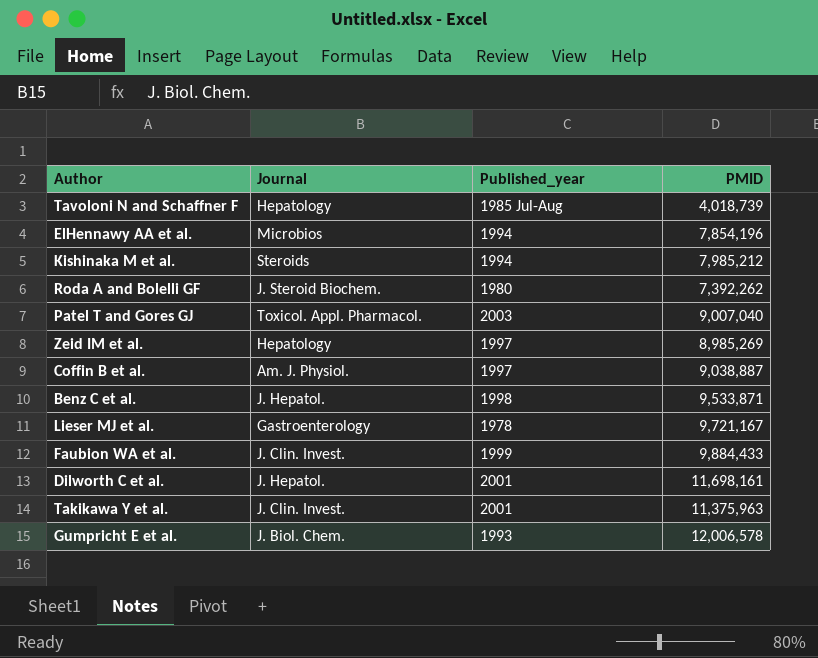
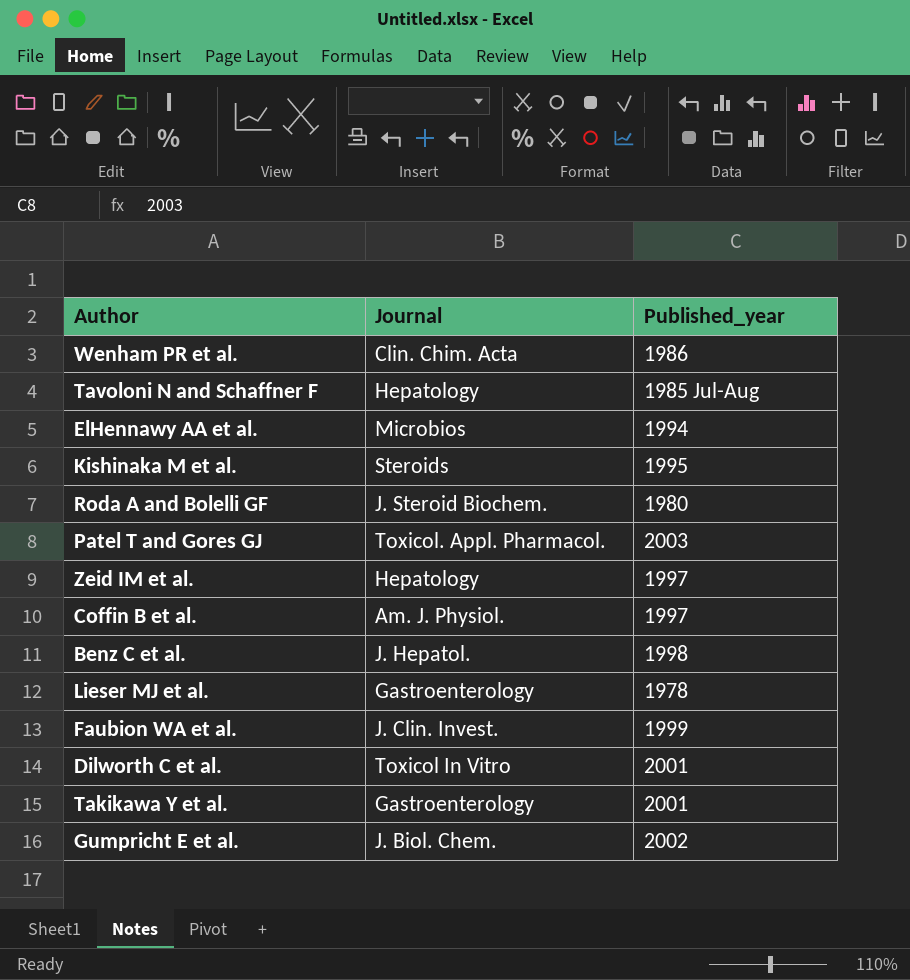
column PMID | position: 4 -> none
row Wenham PR et al.: none -> Clin. Chim. Acta | 1986
Kishinaka M et al. | Published_year: 1994 -> 1995
Dilworth C et al. | Journal: J. Hepatol. -> Toxicol In Vitro
Takikawa Y et al. | Journal: J. Clin. Invest. -> Gastroenterology
Gumpricht E et al. | Published_year: 1993 -> 2002

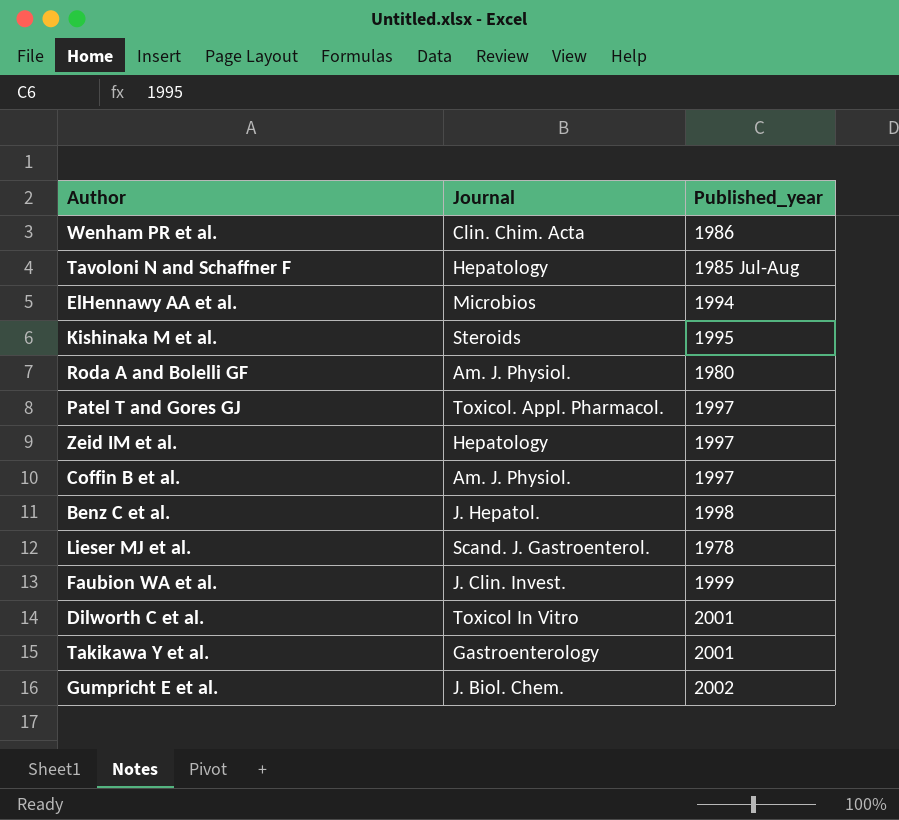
Roda A and Bolelli GF | Journal: J. Steroid Biochem. -> Am. J. Physiol.
Patel T and Gores GJ | Published_year: 2003 -> 1997
Lieser MJ et al. | Journal: Gastroenterology -> Scand. J. Gastroenterol.

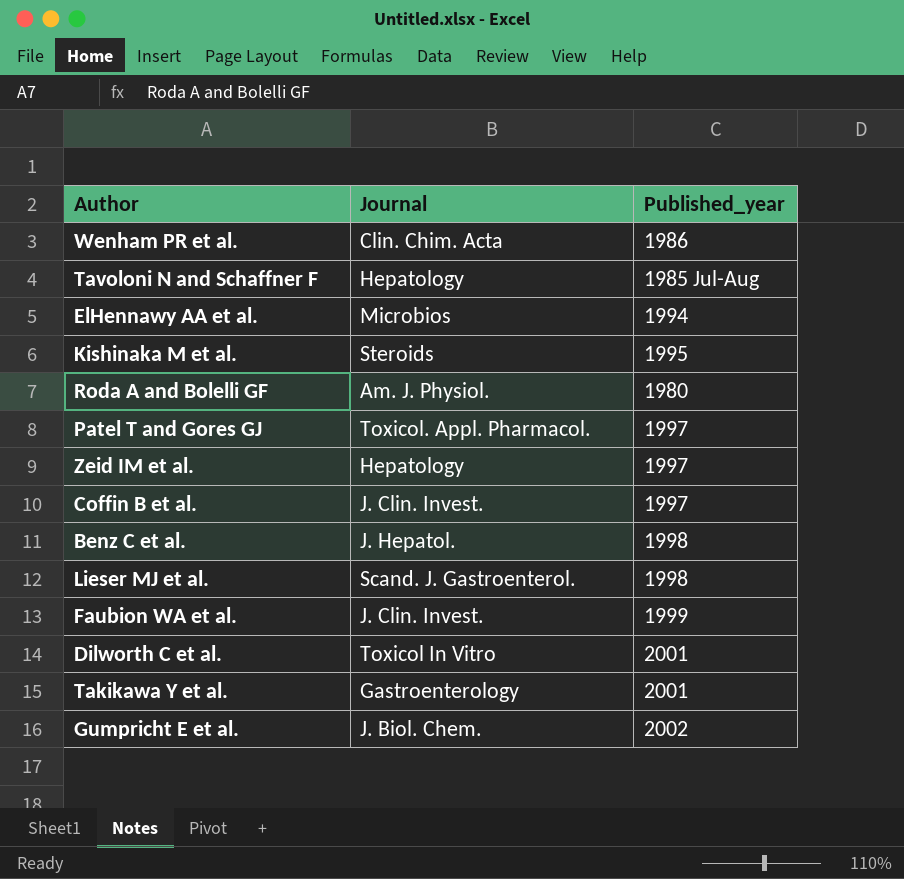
Coffin B et al. | Journal: Am. J. Physiol. -> J. Clin. Invest.
Lieser MJ et al. | Published_year: 1978 -> 1998

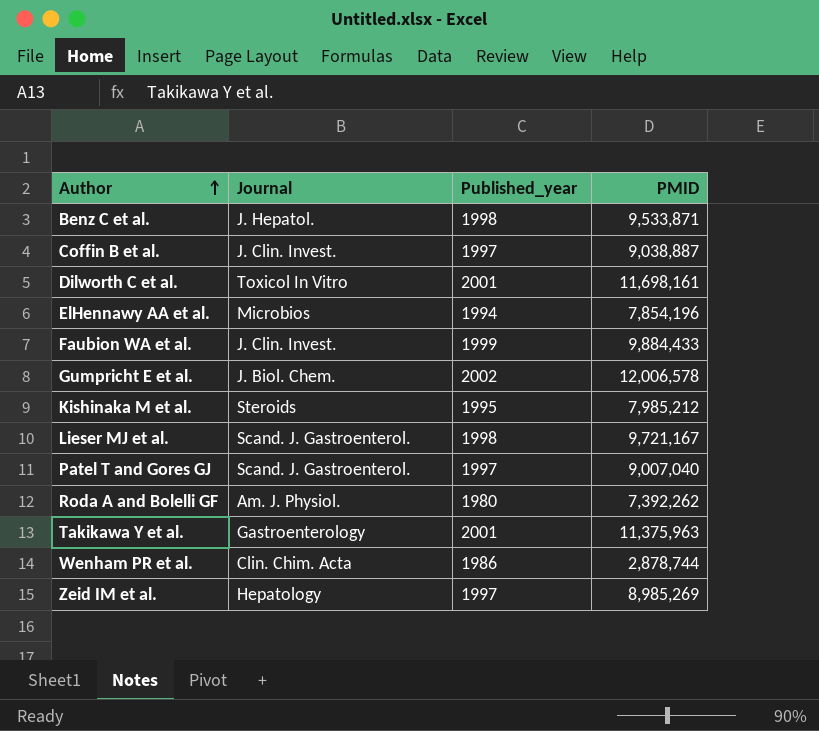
row order: none -> Author ascending
column PMID | position: none -> 4
row Tavoloni N and Schaffner F: Hepatology | 1985 Jul-Aug -> none
Patel T and Gores GJ | Journal: Toxicol. Appl. Pharmacol. -> Scand. J. Gastroenterol.

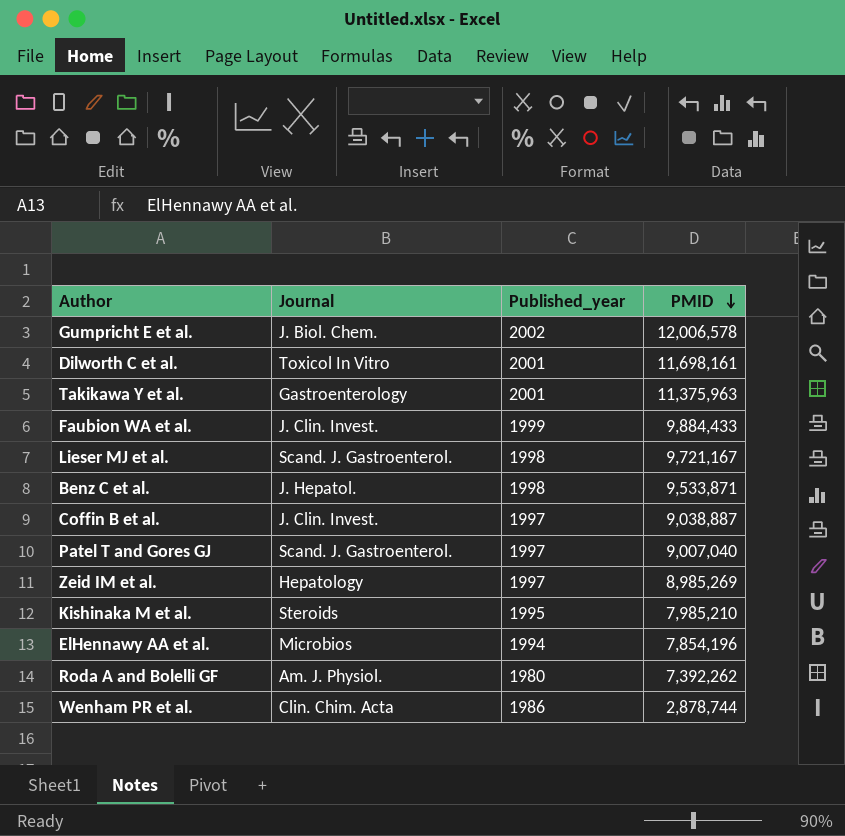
row order: Author ascending -> PMID descending
Kishinaka M et al. | PMID: 7,985,212 -> 7,985,210

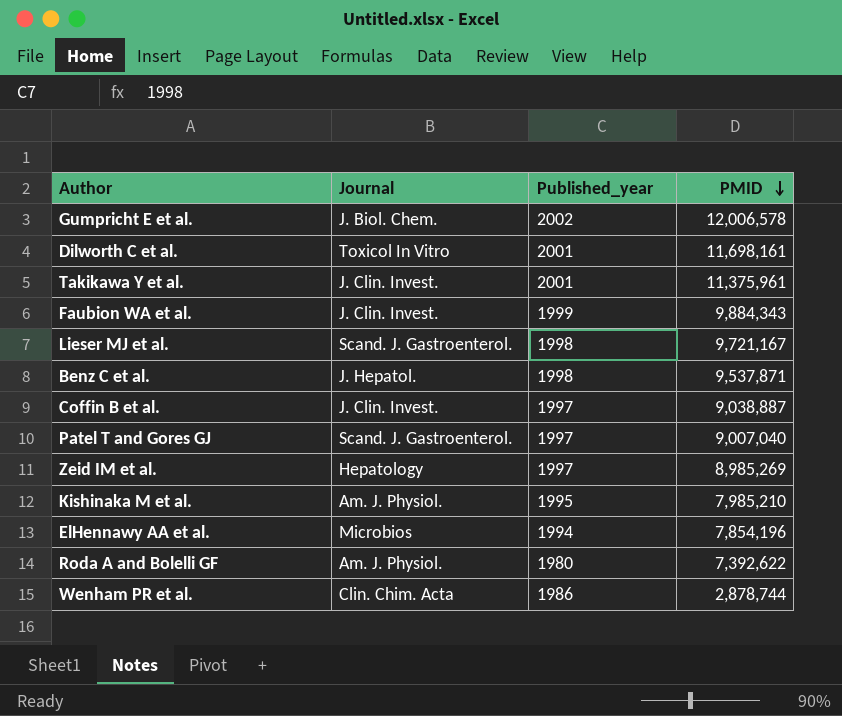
Takikawa Y et al. | Journal: Gastroenterology -> J. Clin. Invest.
Takikawa Y et al. | PMID: 11,375,963 -> 11,375,961
Faubion WA et al. | PMID: 9,884,433 -> 9,884,343
Benz C et al. | PMID: 9,533,871 -> 9,537,871
Kishinaka M et al. | Journal: Steroids -> Am. J. Physiol.
Roda A and Bolelli GF | PMID: 7,392,262 -> 7,392,622

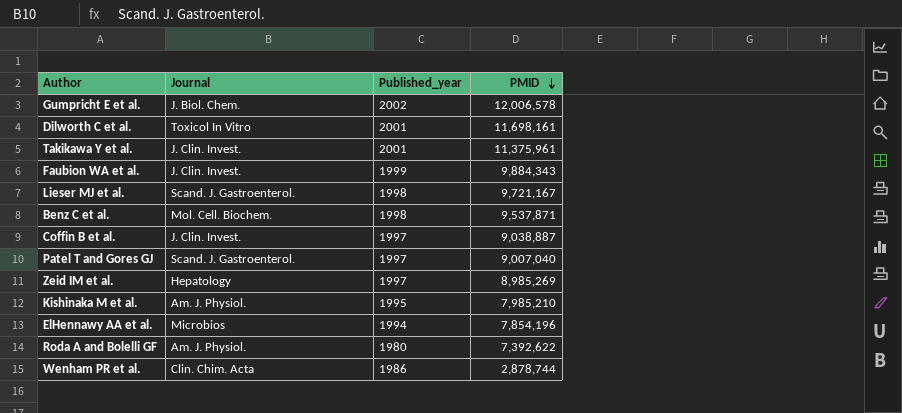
Benz C et al. | Journal: J. Hepatol. -> Mol. Cell. Biochem.

